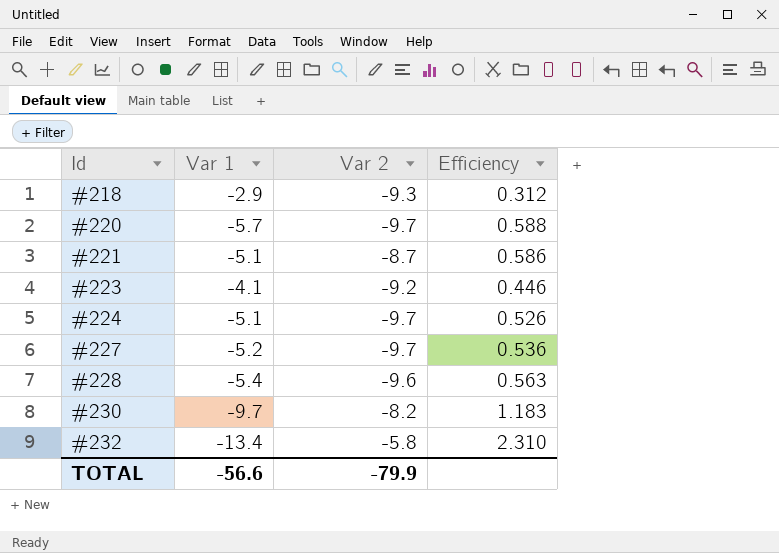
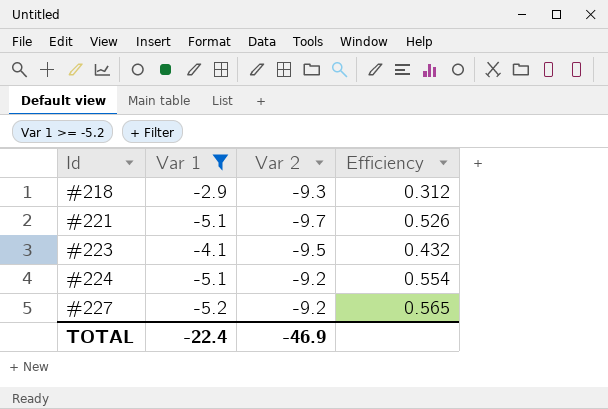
filter: none -> Var 1 >= -5.2
#221 | Var 2: -8.7 -> -9.7
#221 | Efficiency: 0.586 -> 0.526
#223 | Var 2: -9.2 -> -9.5
#223 | Efficiency: 0.446 -> 0.432
#224 | Var 2: -9.7 -> -9.2
#224 | Efficiency: 0.526 -> 0.554
#227 | Var 2: -9.7 -> -9.2
#227 | Efficiency: 0.536 -> 0.565
TOTAL | Var 1: -56.6 -> -22.4
TOTAL | Var 2: -79.9 -> -46.9

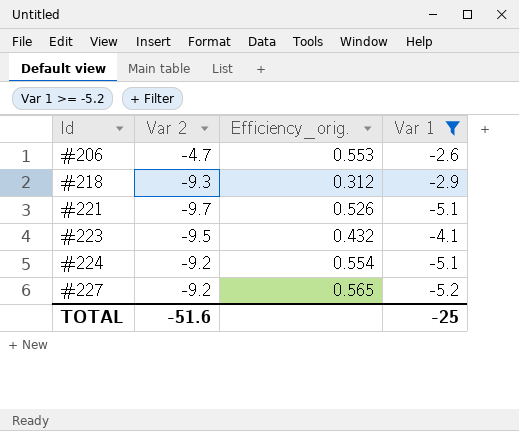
column name: Efficiency -> Efficiency_orig.
column Var 1 | position: 2 -> 4
row #206: none -> -4.7 | 0.553 | -2.6
TOTAL | Var 2: -46.9 -> -51.6
TOTAL | Var 1: -22.4 -> -25

